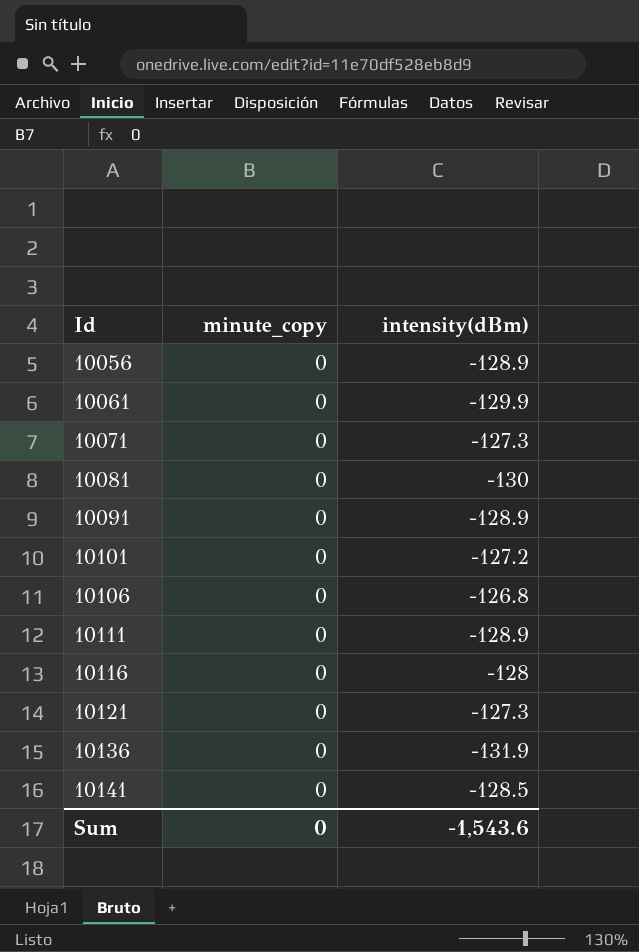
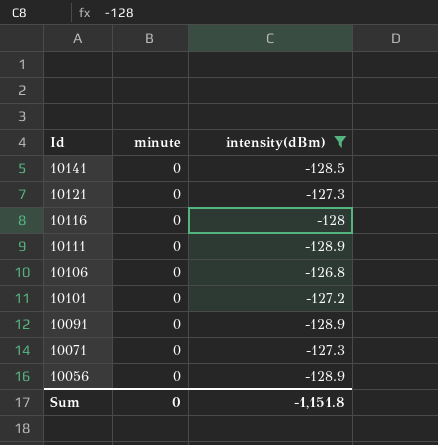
filter: none -> intensity(dBm) >= -128.9
row order: Id ascending -> Id descending
column name: minute_copy -> minute
Sum | intensity(dBm): -1,543.6 -> -1,151.8

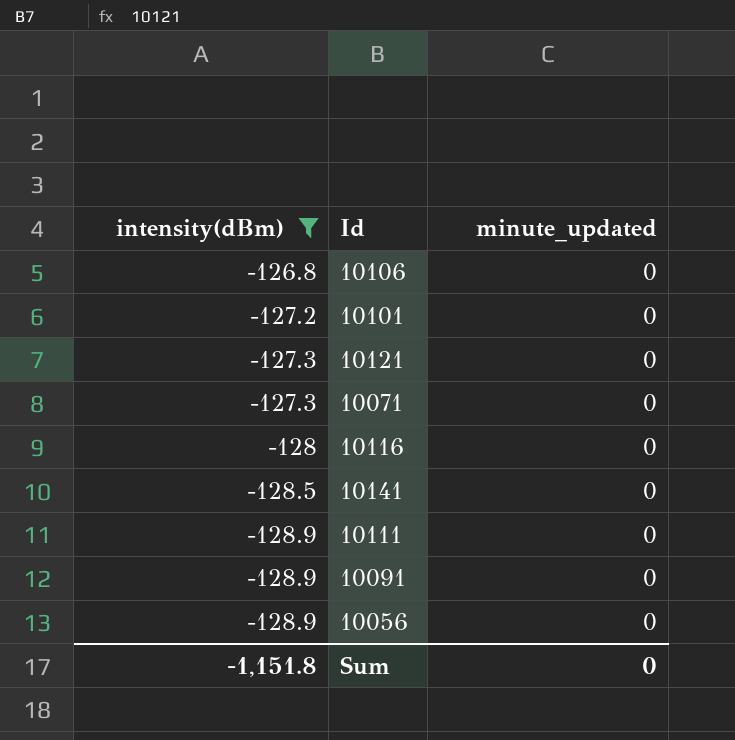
row order: Id descending -> intensity(dBm) descending
column intensity(dBm) | position: 3 -> 1
column name: minute -> minute_updated

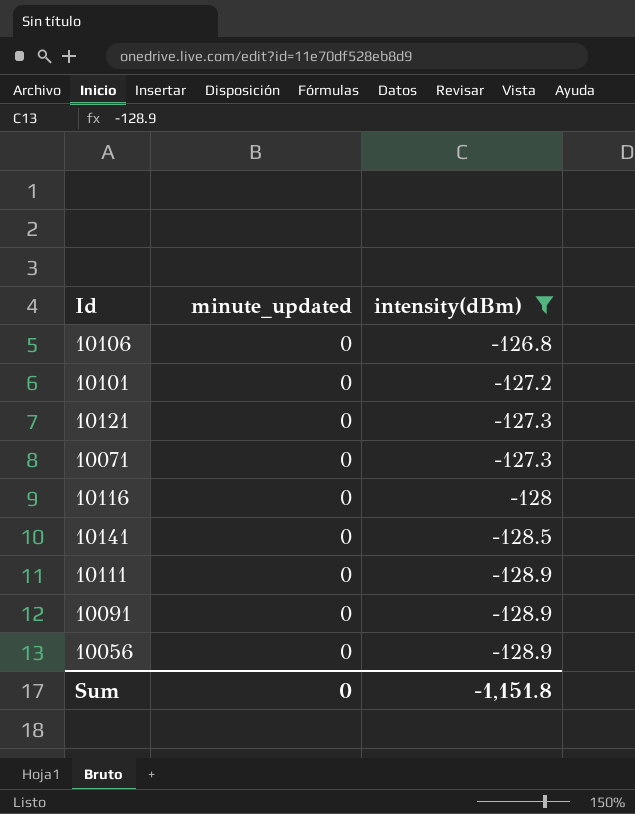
column intensity(dBm) | position: 1 -> 3

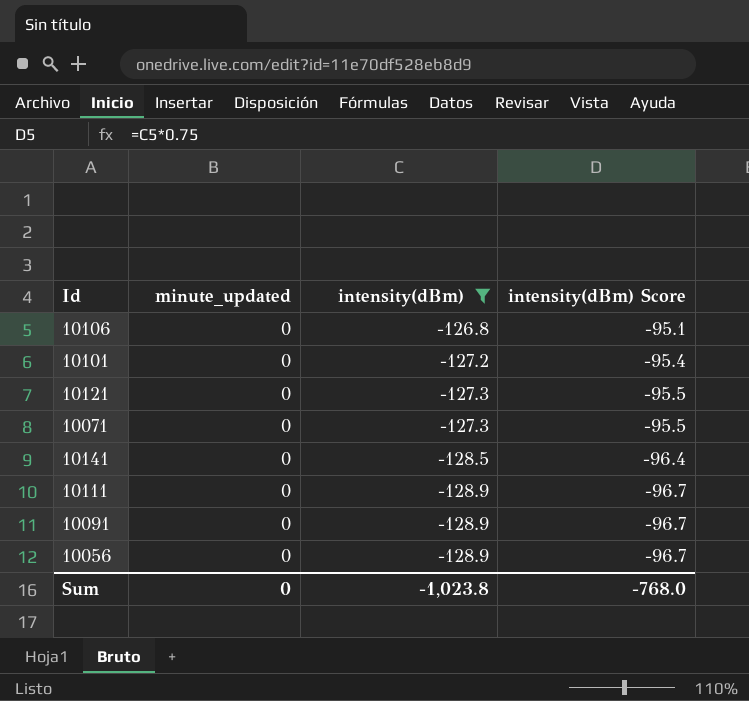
column intensity(dBm) Score | formula: none -> [intensity(dBm)] * 0.75
row 10116: 0 | -128 -> none
Sum | intensity(dBm): -1,151.8 -> -1,023.8

